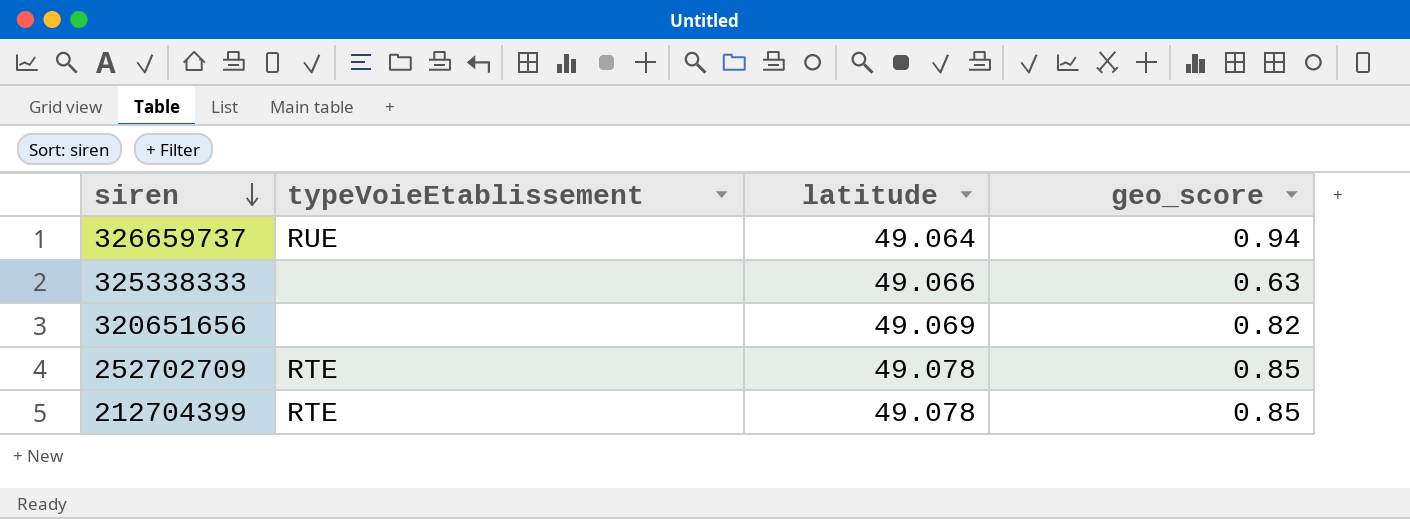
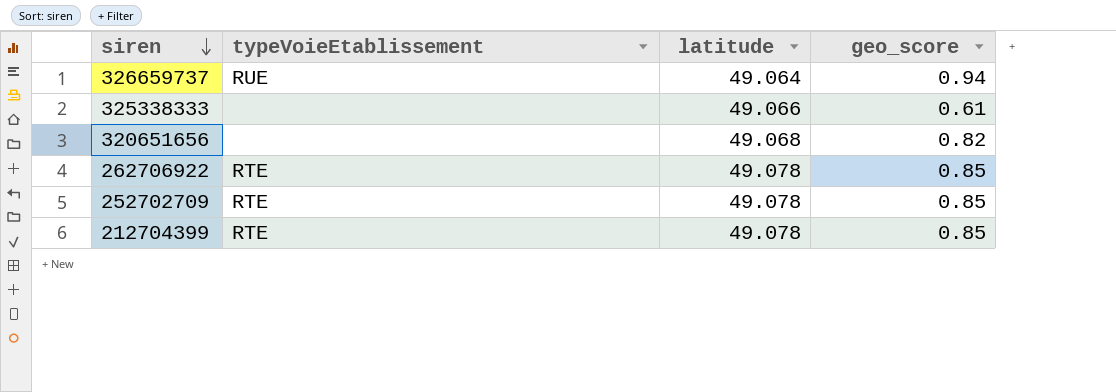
325338333 | geo_score: 0.63 -> 0.61
320651656 | latitude: 49.069 -> 49.068
row 262706922: none -> RTE | 49.078 | 0.85

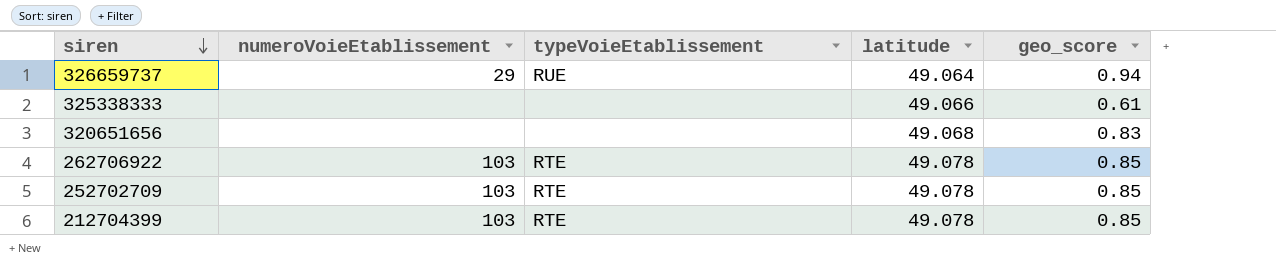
column numeroVoieEtablissement | position: none -> 2
320651656 | geo_score: 0.82 -> 0.83

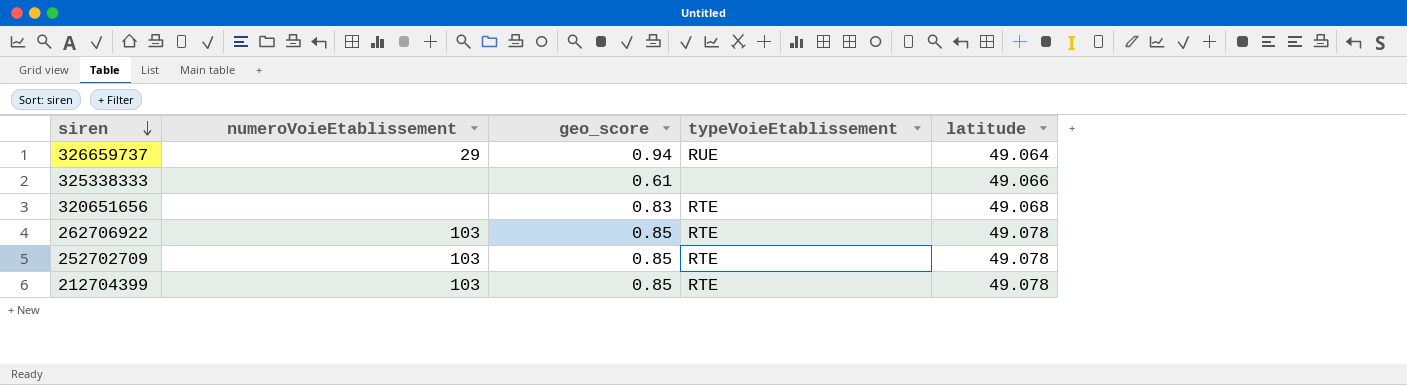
column geo_score | position: 5 -> 3
320651656 | typeVoieEtablissement: none -> RTE

